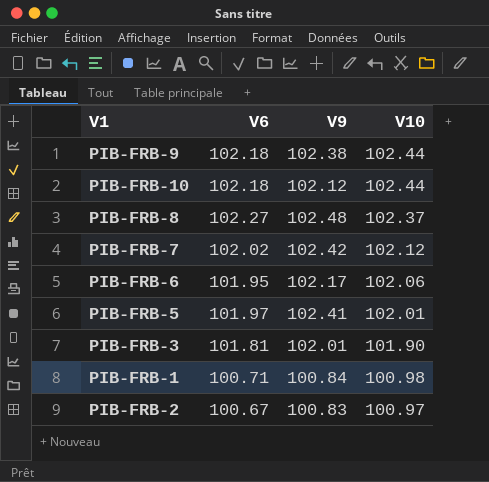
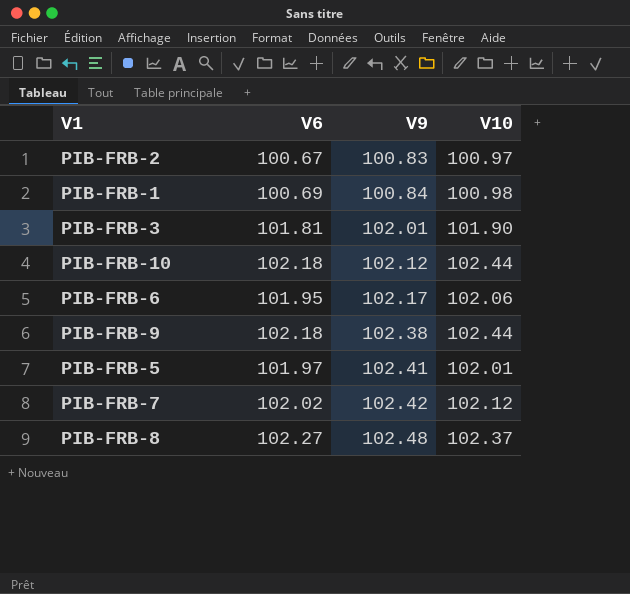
row order: V10 descending -> V9 ascending
PIB-FRB-1 | V6: 100.71 -> 100.69

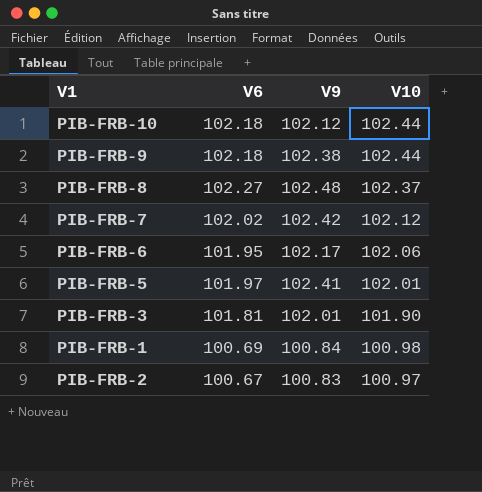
row order: V9 ascending -> V10 descending

